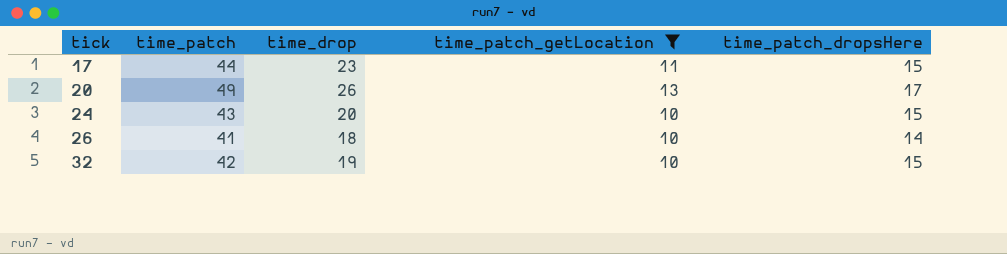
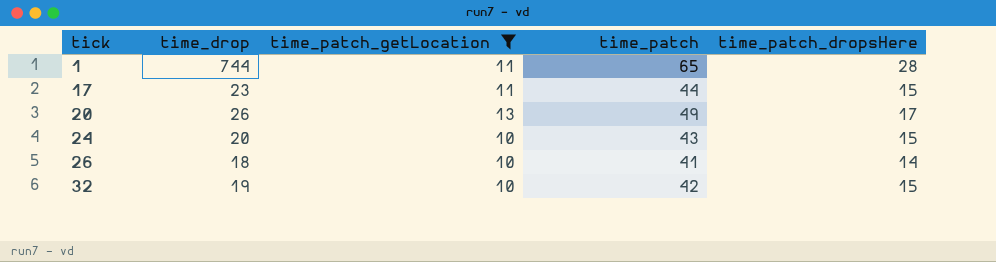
column time_patch | position: 2 -> 4
row 1: none -> 744 | 11 | 65 | 28

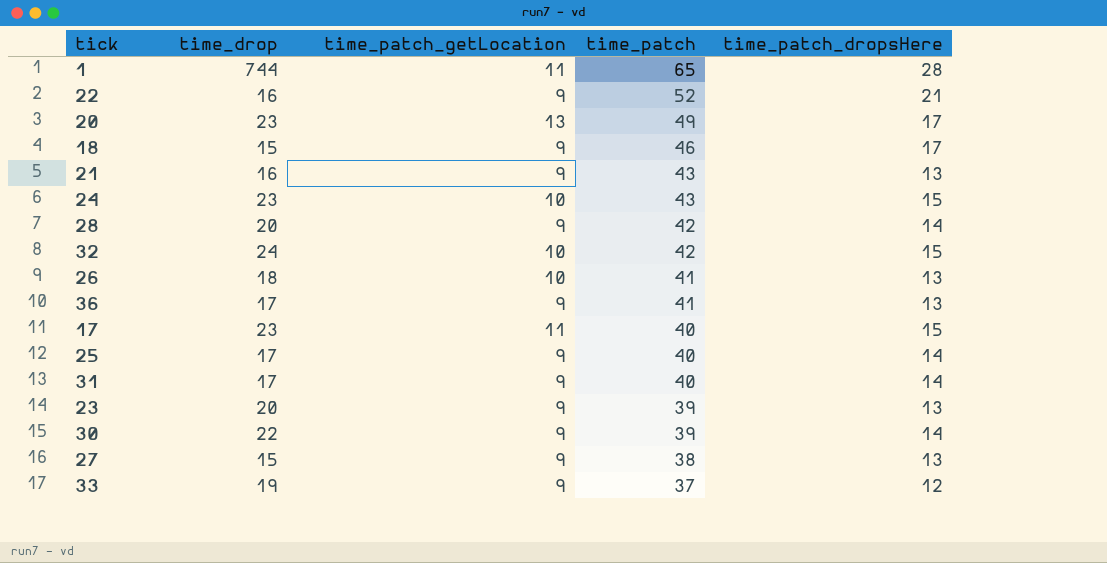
filter: time_patch_getLocation != 9 -> none
row order: tick ascending -> time_patch descending
20 | time_drop: 26 -> 23
24 | time_drop: 20 -> 23
32 | time_drop: 19 -> 24
26 | time_patch_dropsHere: 14 -> 13
17 | time_patch: 44 -> 40

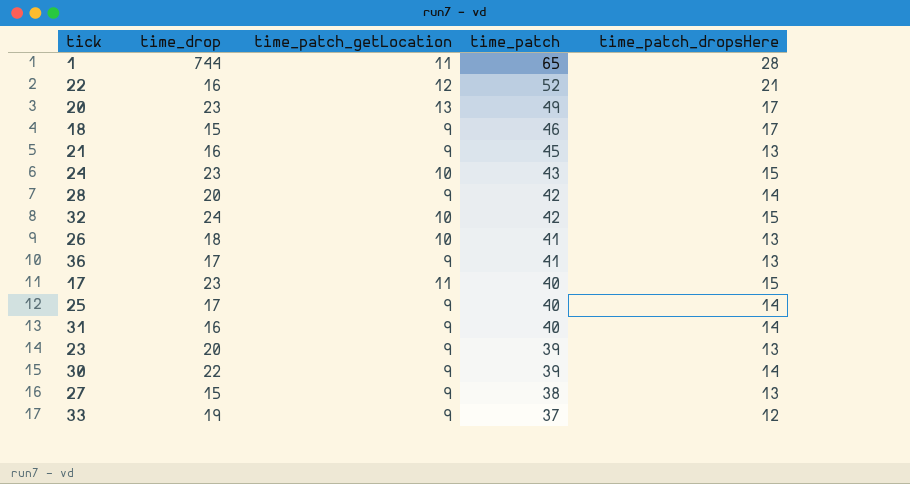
22 | time_patch_getLocation: 9 -> 12
21 | time_patch: 43 -> 45
31 | time_drop: 17 -> 16

